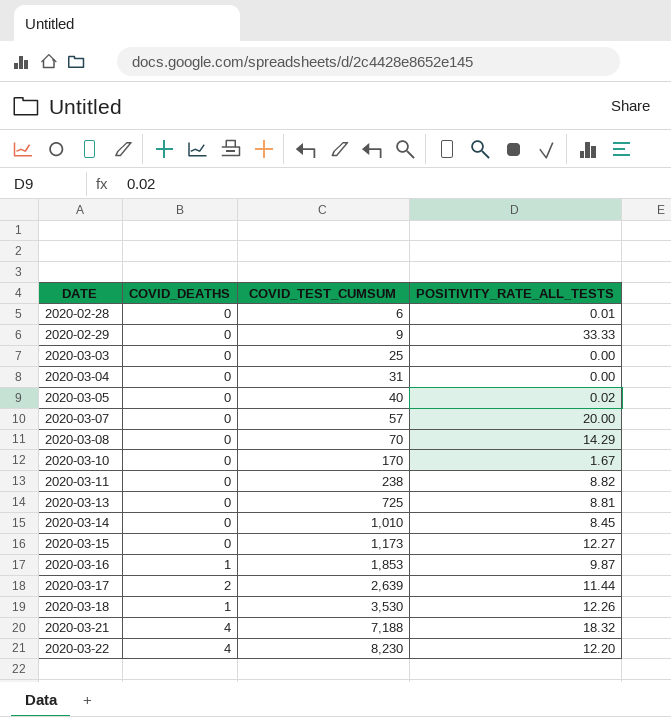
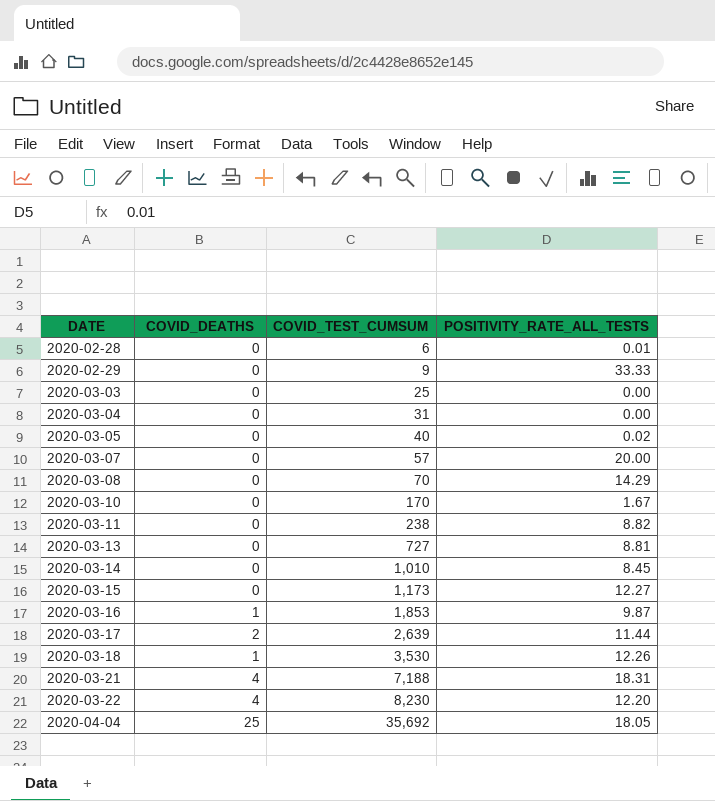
2020-03-13 | COVID_TEST_CUMSUM: 725 -> 727
2020-03-21 | POSITIVITY_RATE_ALL_TESTS: 18.32 -> 18.31
row 2020-04-04: none -> 25 | 35,692 | 18.05

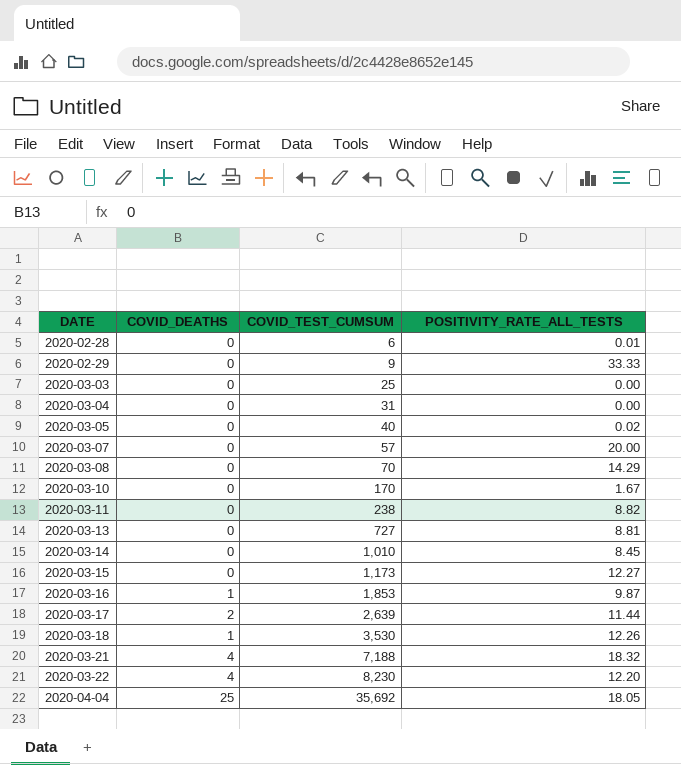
2020-03-21 | POSITIVITY_RATE_ALL_TESTS: 18.31 -> 18.32

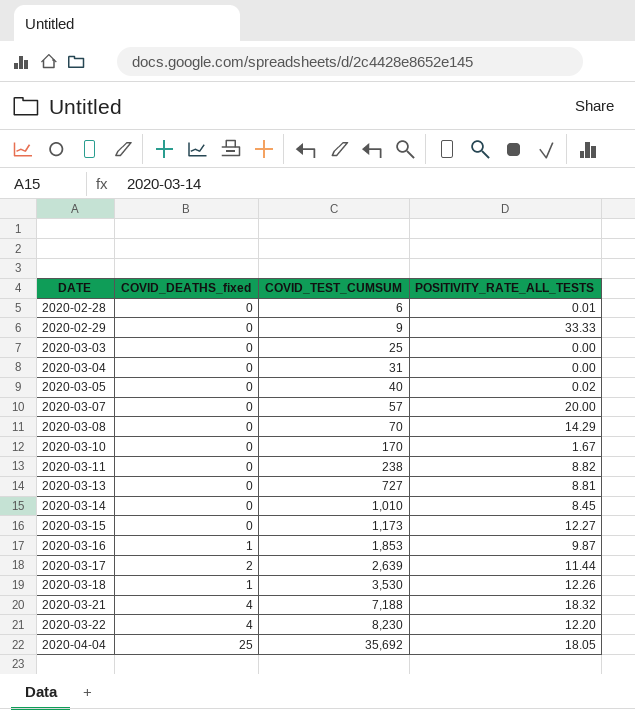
column name: COVID_DEATHS -> COVID_DEATHS_fixed

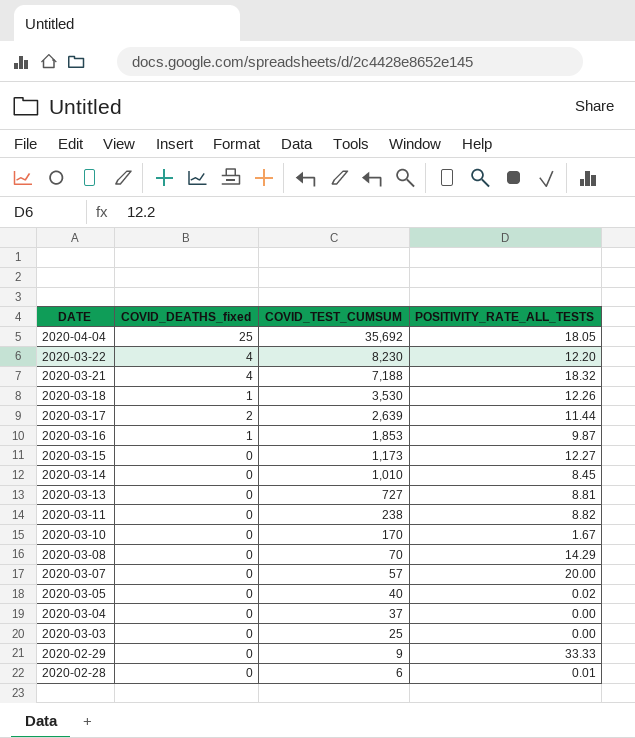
row order: DATE ascending -> DATE descending
2020-03-04 | COVID_TEST_CUMSUM: 31 -> 37

